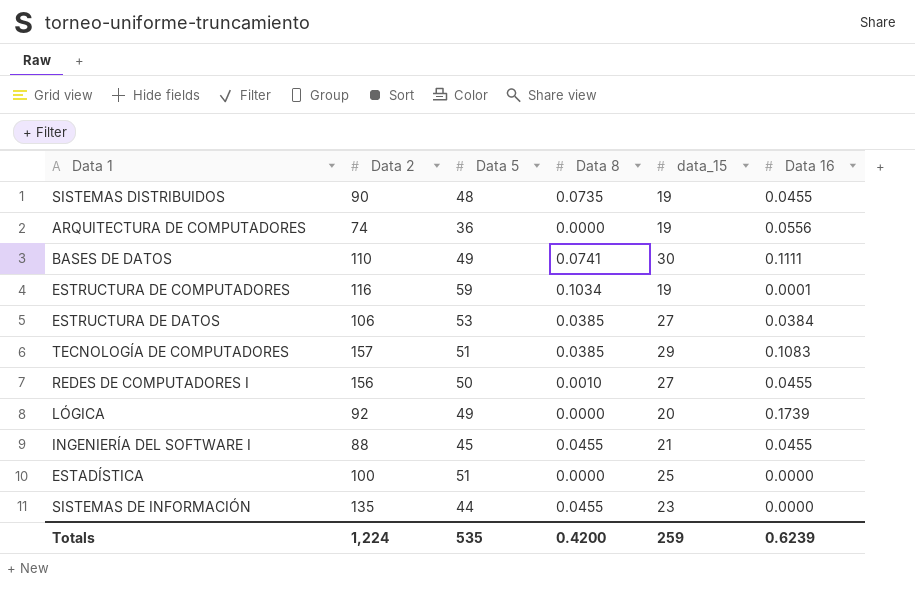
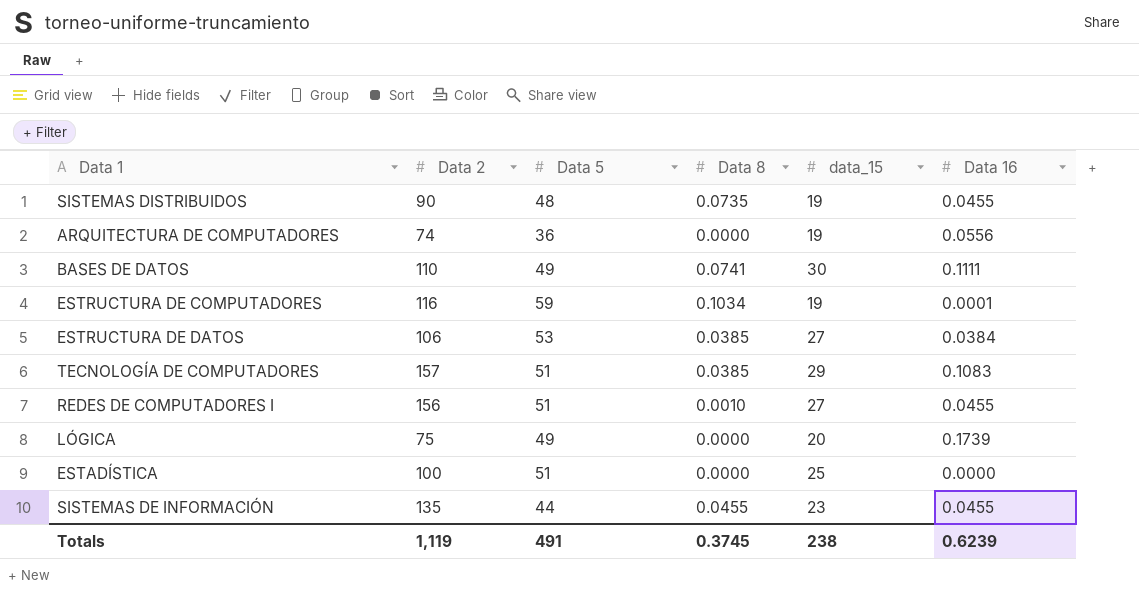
row INGENIERÍA DEL SOFTWARE I: 88 | 45 | 0.0455 | 21 | 0.0455 -> none
REDES DE COMPUTADORES I | Data 5: 50 -> 51
LÓGICA | Data 2: 92 -> 75
SISTEMAS DE INFORMACIÓN | Data 16: 0.0000 -> 0.0455
Totals | Data 2: 1,224 -> 1,119
Totals | Data 5: 535 -> 491
Totals | Data 8: 0.4200 -> 0.3745
Totals | data_15: 259 -> 238

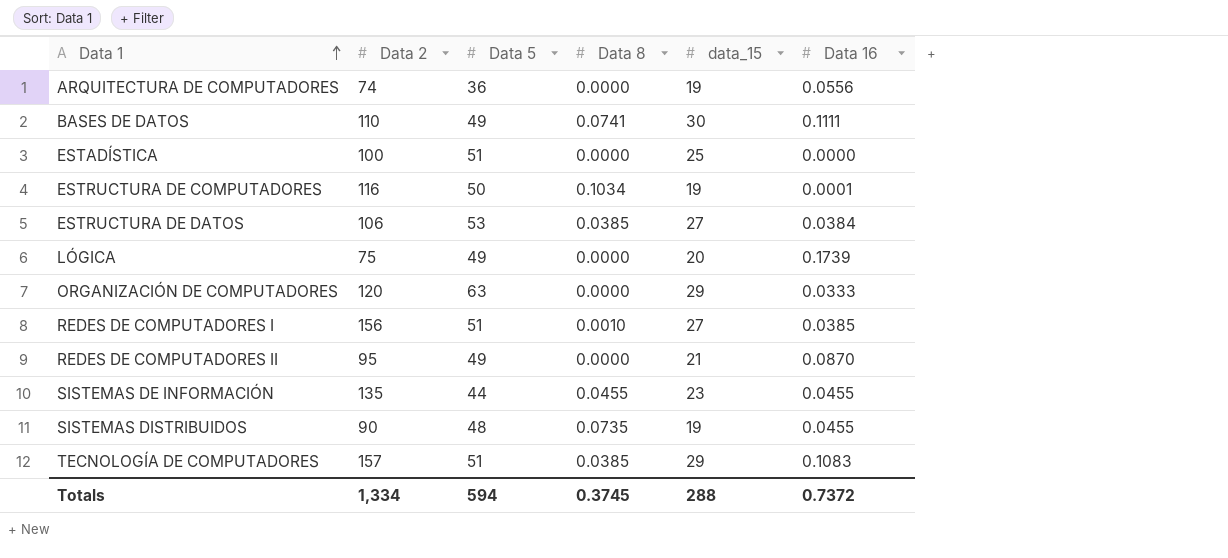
row order: none -> Data 1 ascending
ESTRUCTURA DE COMPUTADORES | Data 5: 59 -> 50
row ORGANIZACIÓN DE COMPUTADORES: none -> 120 | 63 | 0.0000 | 29 | 0.0333
REDES DE COMPUTADORES I | Data 16: 0.0455 -> 0.0385
row REDES DE COMPUTADORES II: none -> 95 | 49 | 0.0000 | 21 | 0.0870
Totals | Data 2: 1,119 -> 1,334
Totals | Data 5: 491 -> 594
Totals | data_15: 238 -> 288
Totals | Data 16: 0.6239 -> 0.7372

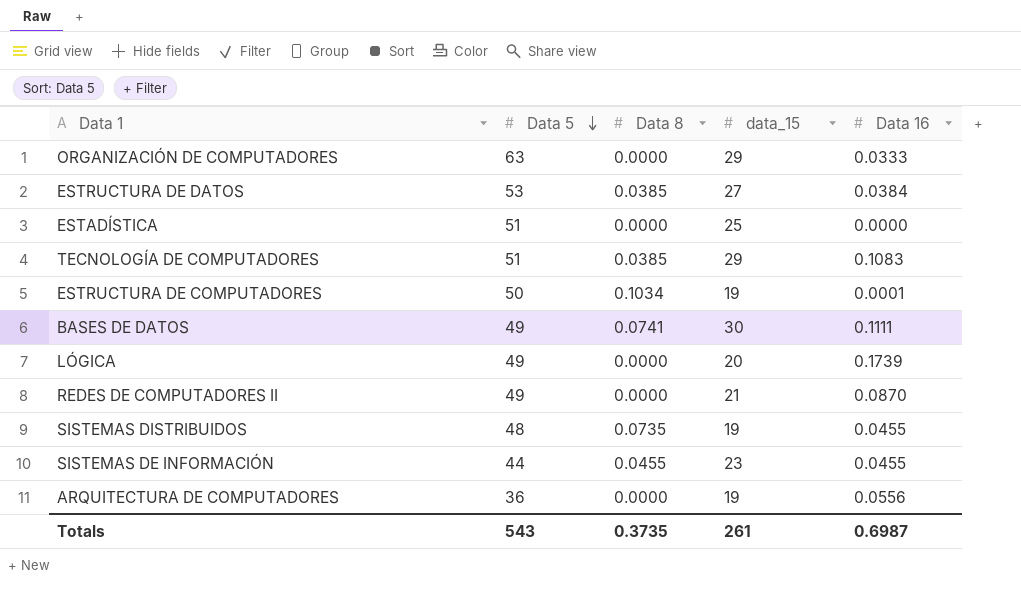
row order: Data 1 ascending -> Data 5 descending
column Data 2 | position: 2 -> none
row REDES DE COMPUTADORES I: 156 | 51 | 0.0010 | 27 | 0.0385 -> none
Totals | Data 5: 594 -> 543
Totals | Data 8: 0.3745 -> 0.3735
Totals | data_15: 288 -> 261
Totals | Data 16: 0.7372 -> 0.6987

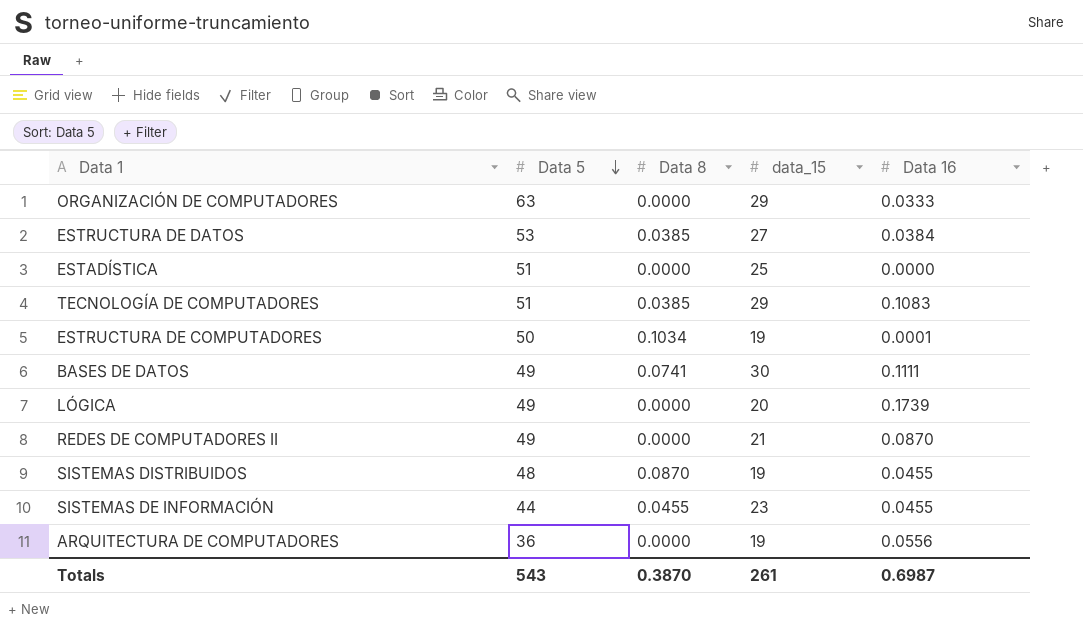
SISTEMAS DISTRIBUIDOS | Data 8: 0.0735 -> 0.0870
Totals | Data 8: 0.3735 -> 0.3870

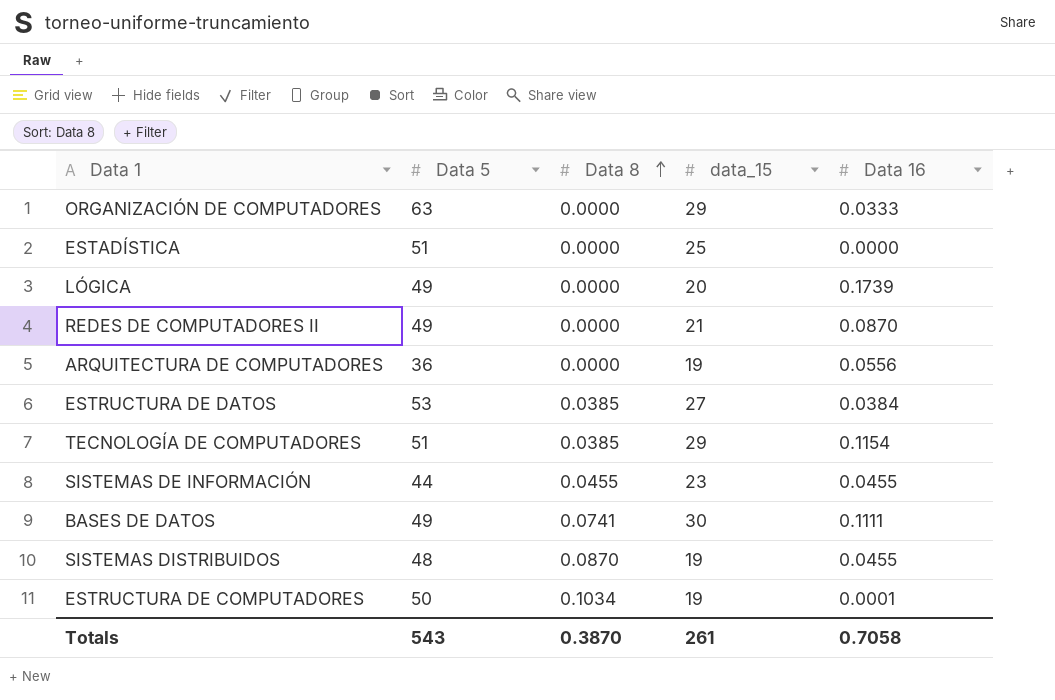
row order: Data 5 descending -> Data 8 ascending
TECNOLOGÍA DE COMPUTADORES | Data 16: 0.1083 -> 0.1154
Totals | Data 16: 0.6987 -> 0.7058

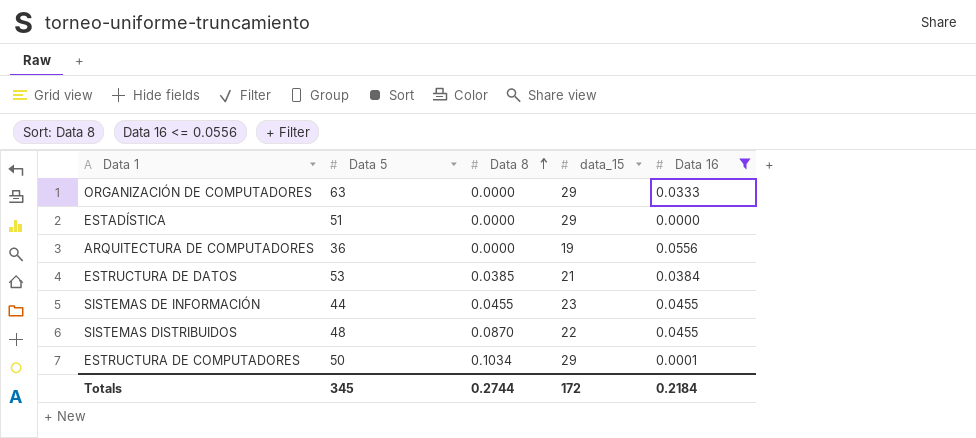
filter: none -> Data 16 <= 0.0556
ESTADÍSTICA | data_15: 25 -> 29
ESTRUCTURA DE DATOS | data_15: 27 -> 21
SISTEMAS DISTRIBUIDOS | data_15: 19 -> 22
ESTRUCTURA DE COMPUTADORES | data_15: 19 -> 29
Totals | Data 5: 543 -> 345
Totals | Data 8: 0.3870 -> 0.2744
Totals | data_15: 261 -> 172
Totals | Data 16: 0.7058 -> 0.2184

